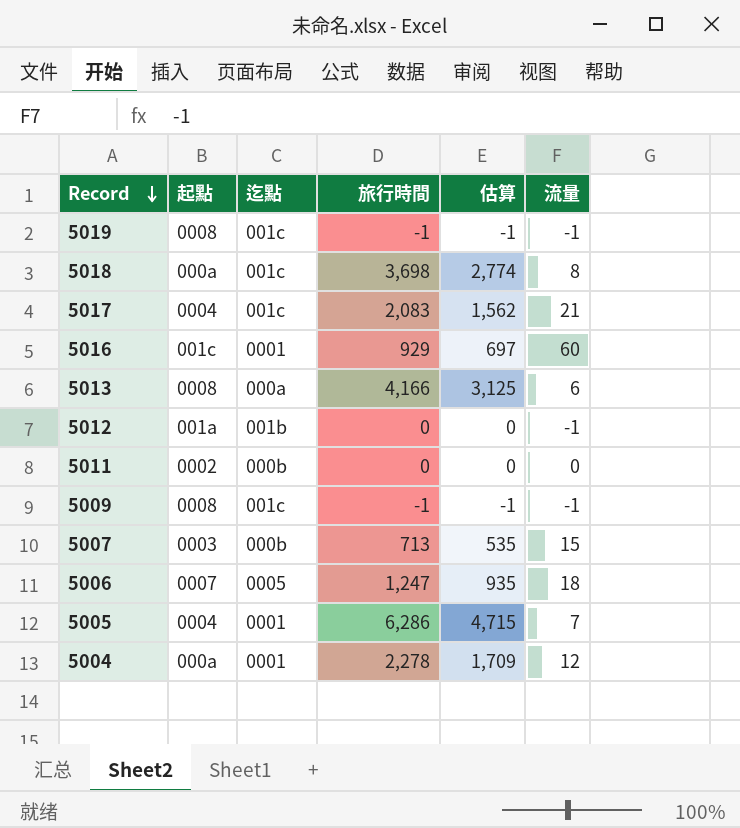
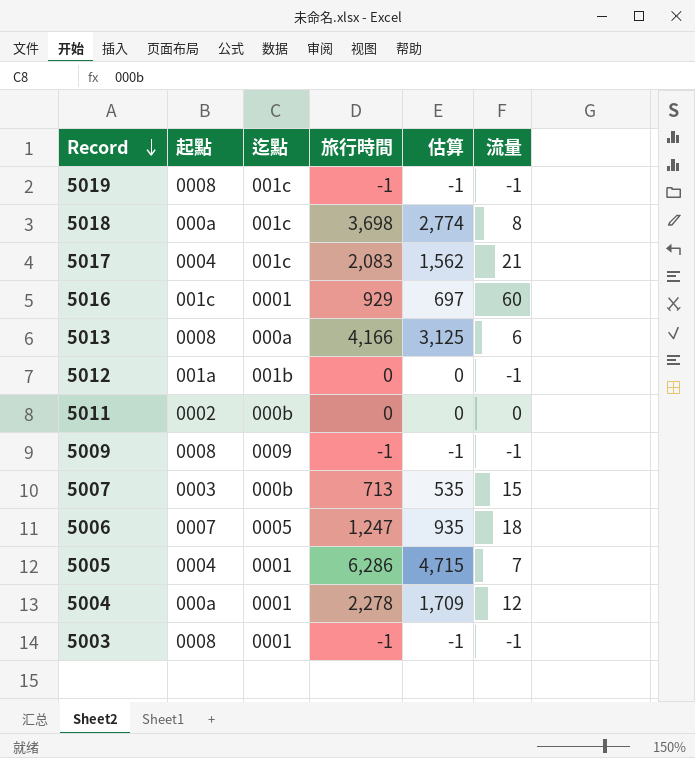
5009 | 迄點: 001c -> 0009
row 5003: none -> 0008 | 0001 | -1 | -1 | -1

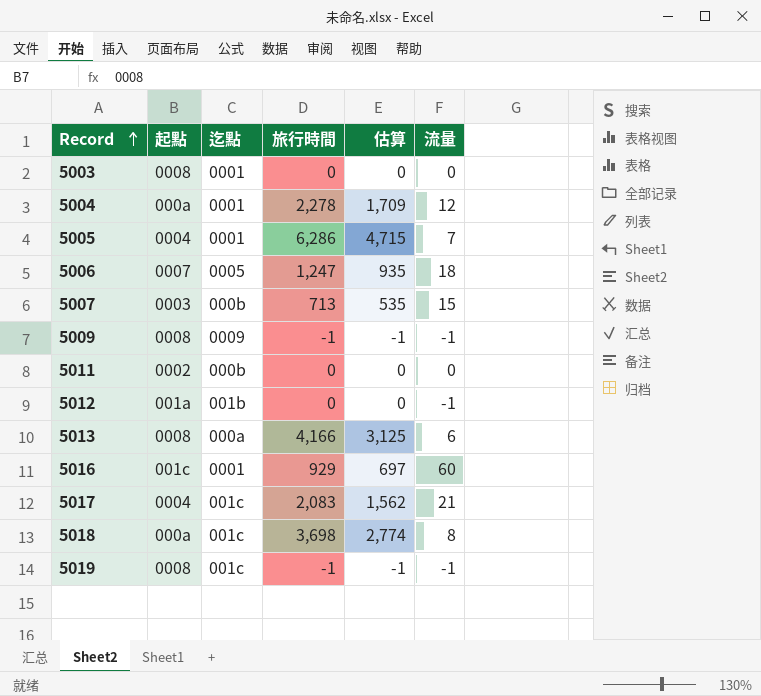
row order: Record descending -> Record ascending
5003 | 旅行時間: -1 -> 0
5003 | 估算: -1 -> 0
5003 | 流量: -1 -> 0

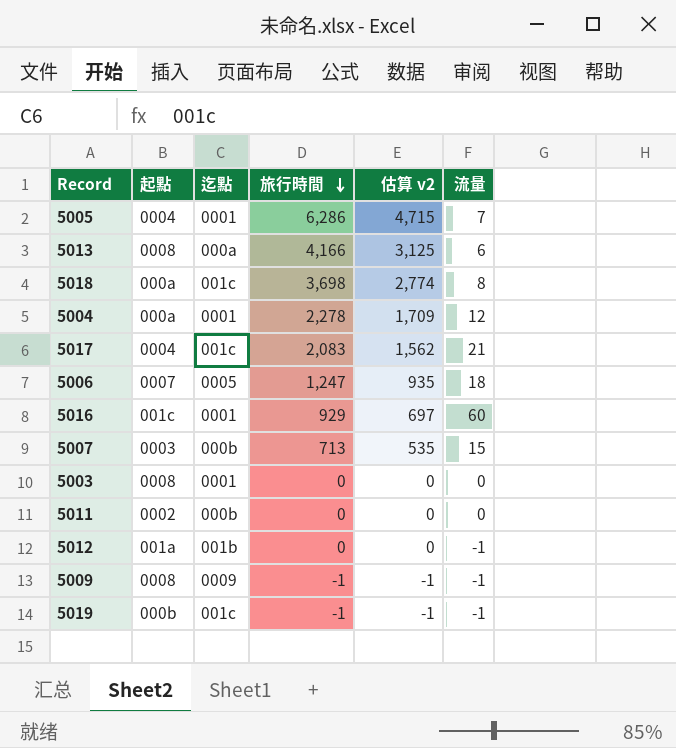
row order: Record ascending -> 旅行時間 descending
column name: 估算 -> 估算 v2
5019 | 起點: 0008 -> 000b

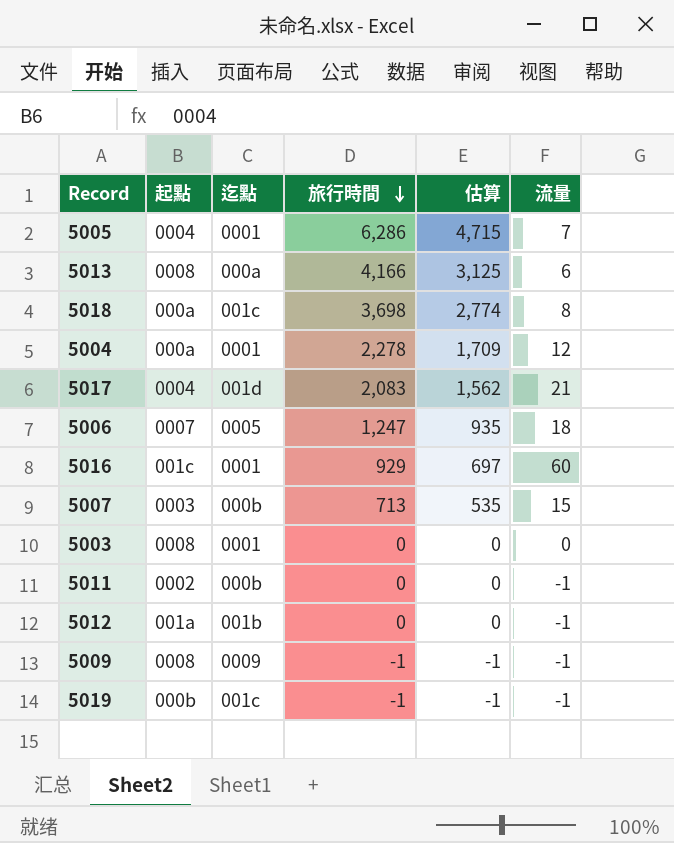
column name: 估算 v2 -> 估算
5017 | 迄點: 001c -> 001d
5011 | 流量: 0 -> -1

